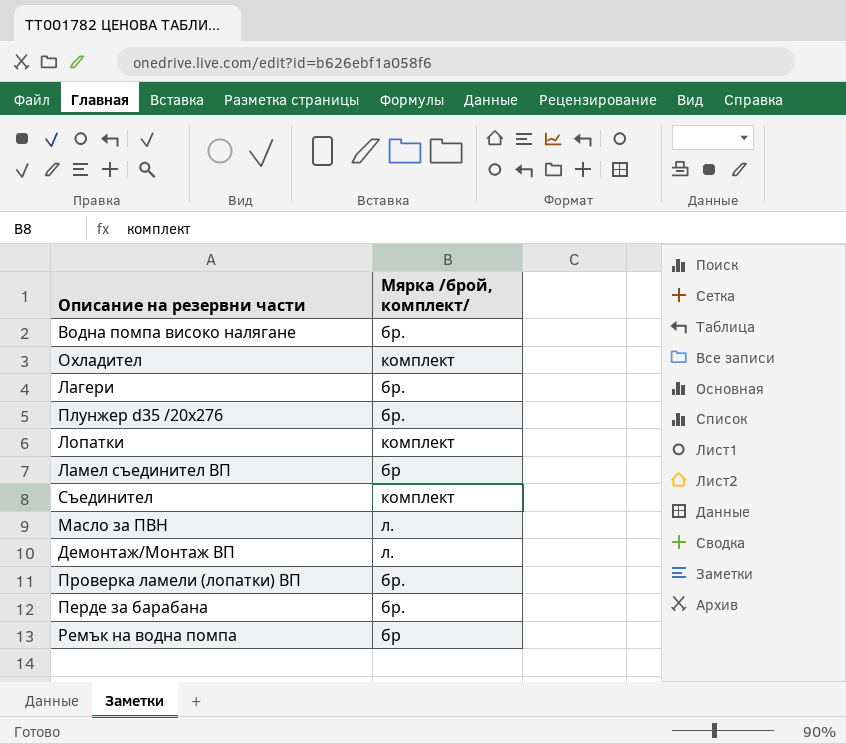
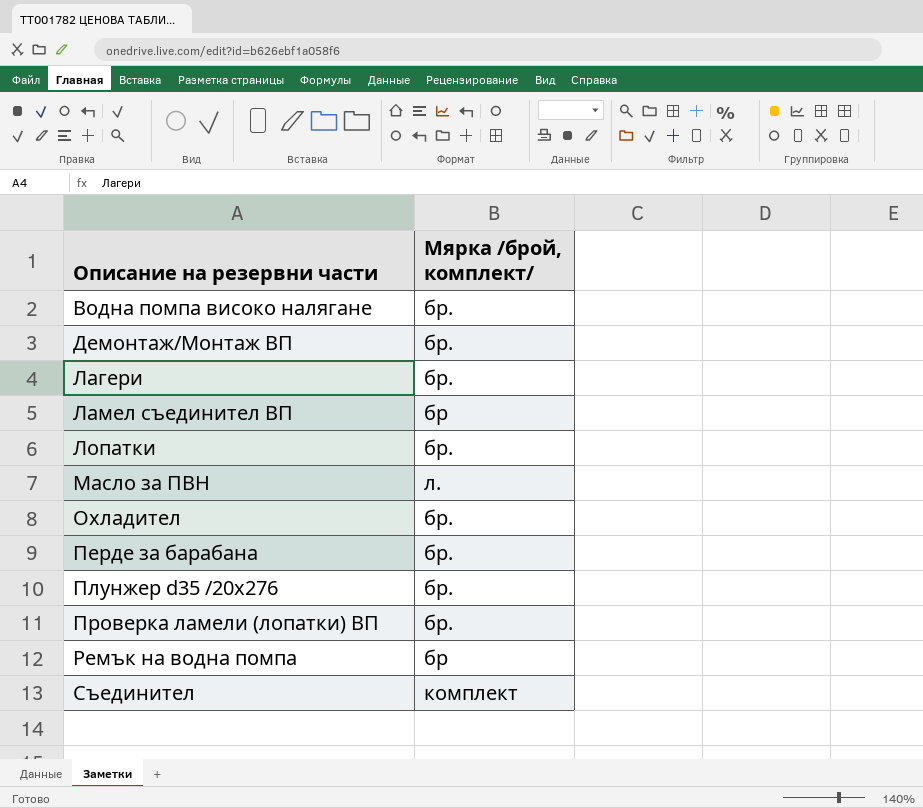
row order: none -> Описание на резервни части ascending
Демонтаж/Монтаж ВП | Мярка /брой, комплект/: л. -> бр.
Лопатки | Мярка /брой, комплект/: комплект -> бр.
Охладител | Мярка /брой, комплект/: комплект -> бр.

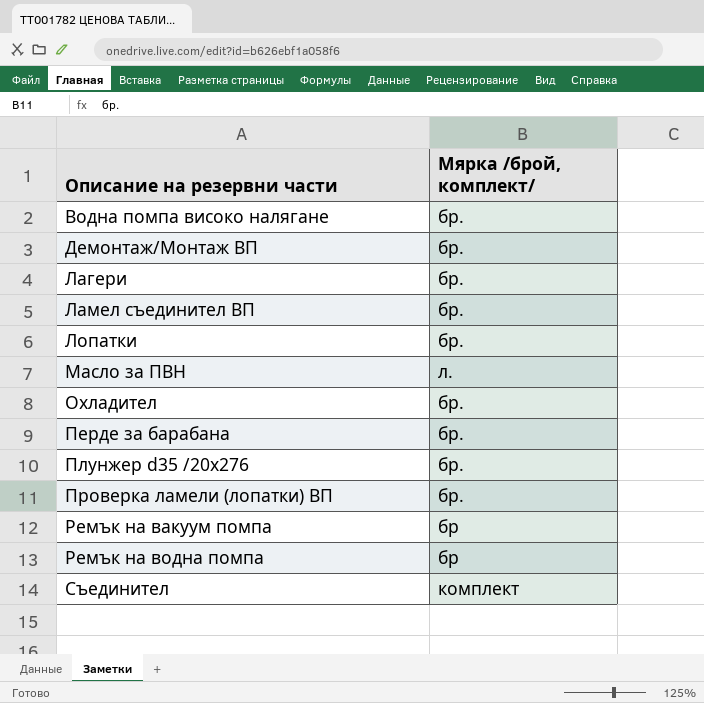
Ламел съединител ВП | Мярка /брой, комплект/: бр -> бр.
row Ремък на вакуум помпа: none -> бр

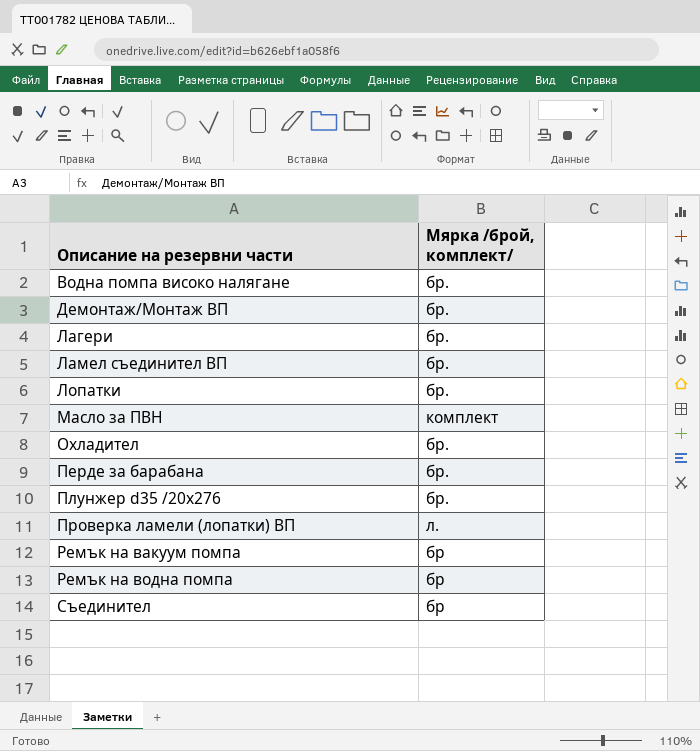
Масло за ПВН | Мярка /брой, комплект/: л. -> комплект
Проверка ламели (лопатки) ВП | Мярка /брой, комплект/: бр. -> л.
Съединител | Мярка /брой, комплект/: комплект -> бр

